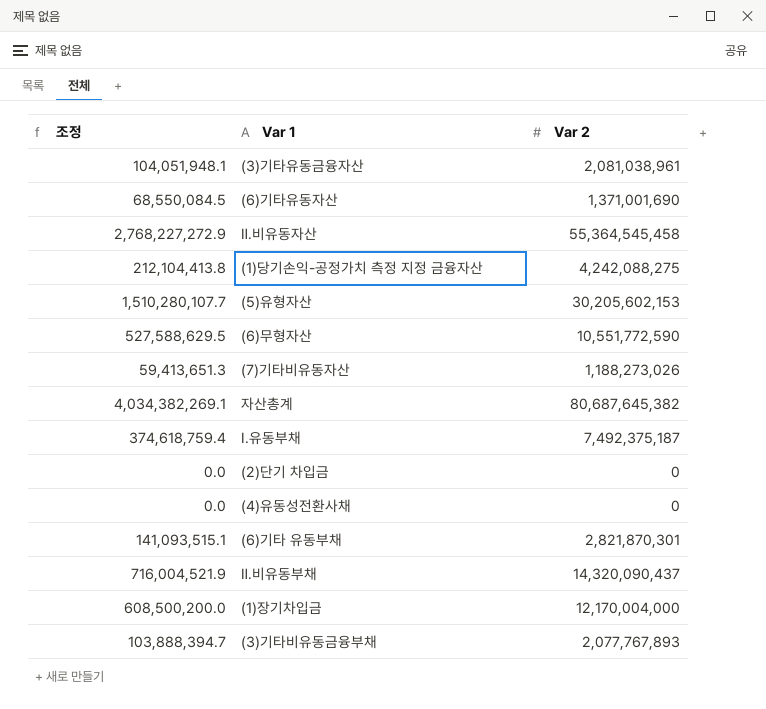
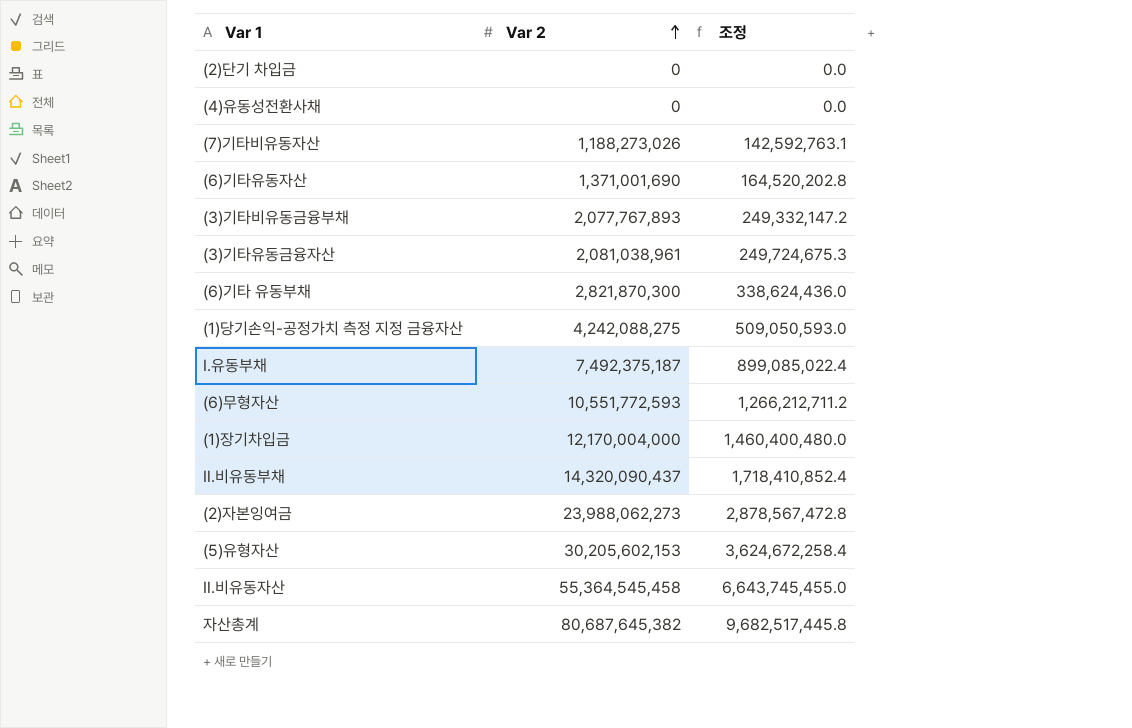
row order: none -> Var 2 ascending
column 조정 | formula: [Var 2] * 0.05 -> [Var 2] * 0.12
column 조정 | position: 1 -> 3
(6)기타 유동부채 | Var 2: 2,821,870,301 -> 2,821,870,300
(6)무형자산 | Var 2: 10,551,772,590 -> 10,551,772,593
row (2)자본잉여금: none -> 23,988,062,273 | 2,878,567,472.8

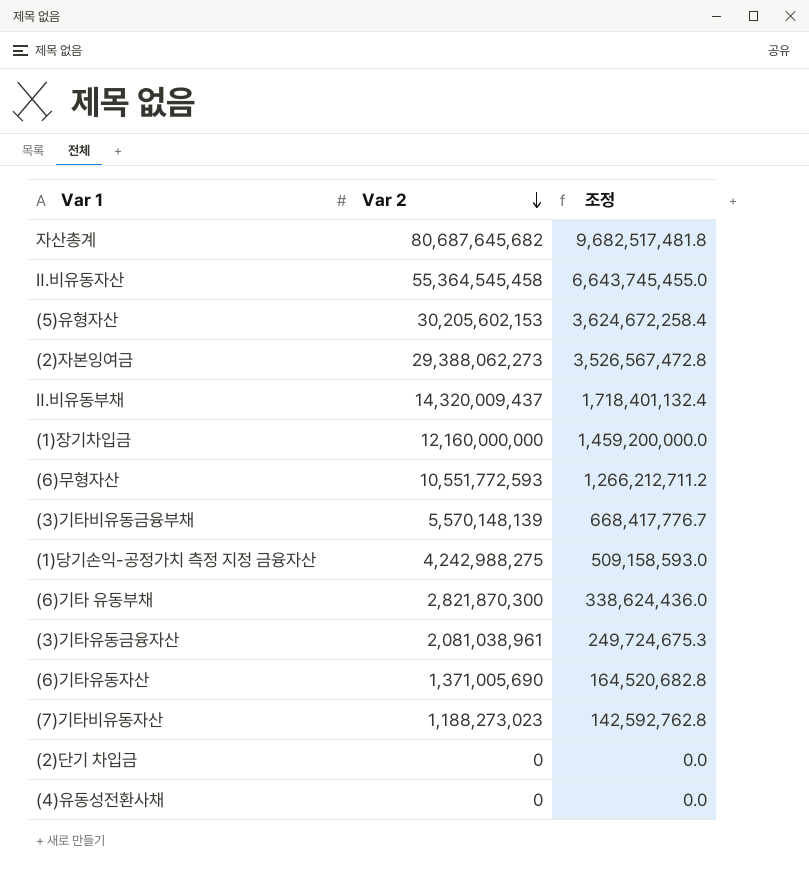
row order: Var 2 ascending -> Var 2 descending
row Ⅰ.유동부채: 7,492,375,187 | 899,085,022.4 -> none
자산총계 | Var 2: 80,687,645,382 -> 80,687,645,682
자산총계 | 조정: 9,682,517,445.8 -> 9,682,517,481.8
(2)자본잉여금 | Var 2: 23,988,062,273 -> 29,388,062,273
(2)자본잉여금 | 조정: 2,878,567,472.8 -> 3,526,567,472.8
Ⅱ.비유동부채 | Var 2: 14,320,090,437 -> 14,320,009,437
Ⅱ.비유동부채 | 조정: 1,718,410,852.4 -> 1,718,401,132.4
(1)장기차입금 | Var 2: 12,170,004,000 -> 12,160,000,000
(1)장기차입금 | 조정: 1,460,400,480.0 -> 1,459,200,000.0
(3)기타비유동금융부채 | Var 2: 2,077,767,893 -> 5,570,148,139
(3)기타비유동금융부채 | 조정: 249,332,147.2 -> 668,417,776.7
(1)당기손익-공정가치 측정 지정 금융자산 | Var 2: 4,242,088,275 -> 4,242,988,275
(1)당기손익-공정가치 측정 지정 금융자산 | 조정: 509,050,593.0 -> 509,158,593.0
(6)기타유동자산 | Var 2: 1,371,001,690 -> 1,371,005,690
(6)기타유동자산 | 조정: 164,520,202.8 -> 164,520,682.8
(7)기타비유동자산 | Var 2: 1,188,273,026 -> 1,188,273,023
(7)기타비유동자산 | 조정: 142,592,763.1 -> 142,592,762.8

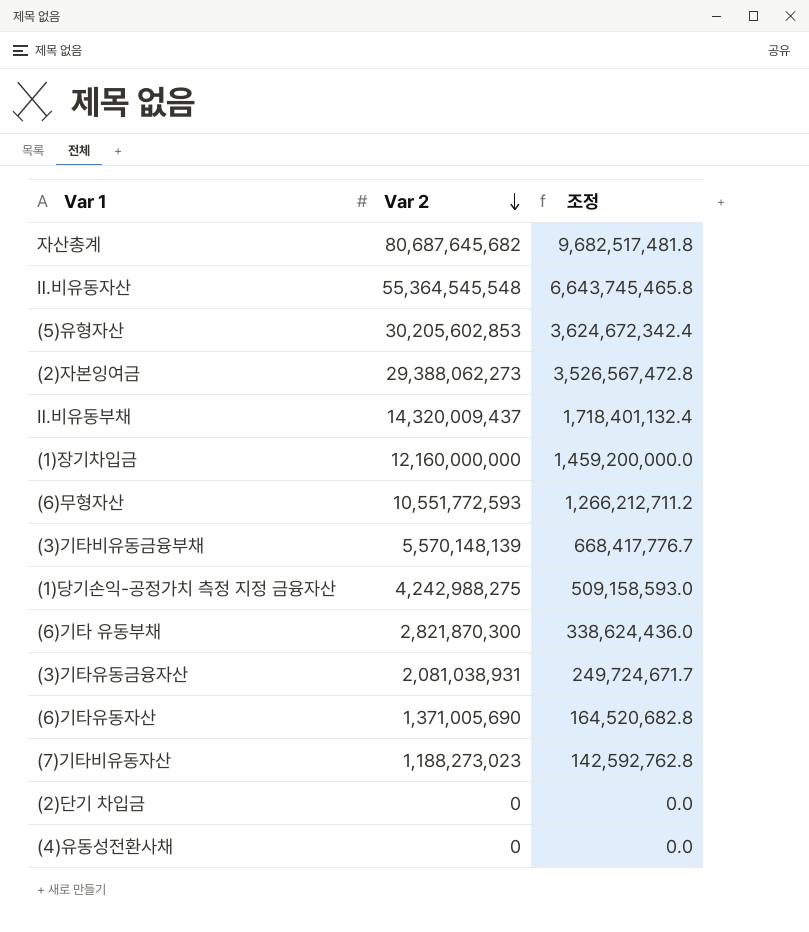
Ⅱ.비유동자산 | Var 2: 55,364,545,458 -> 55,364,545,548
Ⅱ.비유동자산 | 조정: 6,643,745,455.0 -> 6,643,745,465.8
(5)유형자산 | Var 2: 30,205,602,153 -> 30,205,602,853
(5)유형자산 | 조정: 3,624,672,258.4 -> 3,624,672,342.4
(3)기타유동금융자산 | Var 2: 2,081,038,961 -> 2,081,038,931
(3)기타유동금융자산 | 조정: 249,724,675.3 -> 249,724,671.7

